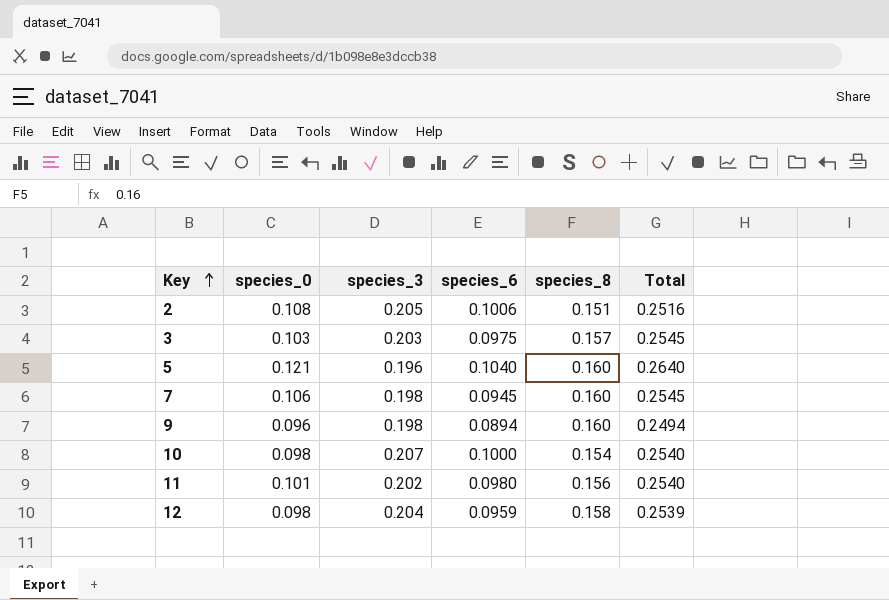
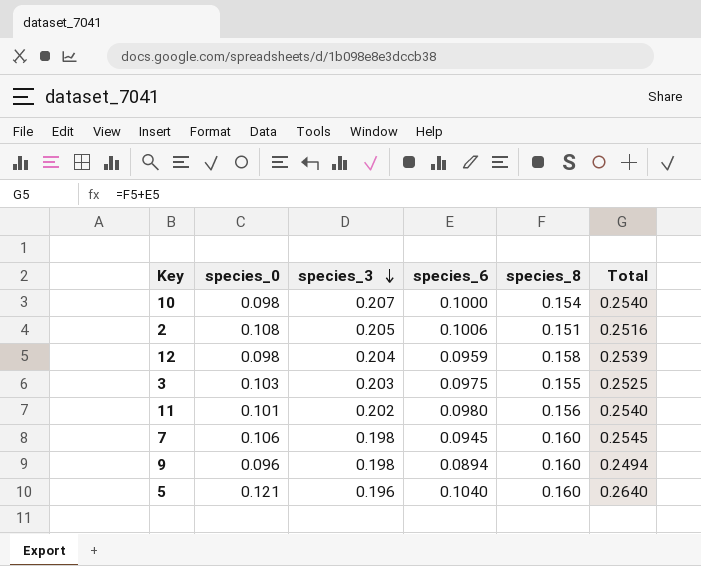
row order: Key ascending -> species_3 descending
3 | species_8: 0.157 -> 0.155
3 | Total: 0.2545 -> 0.2525

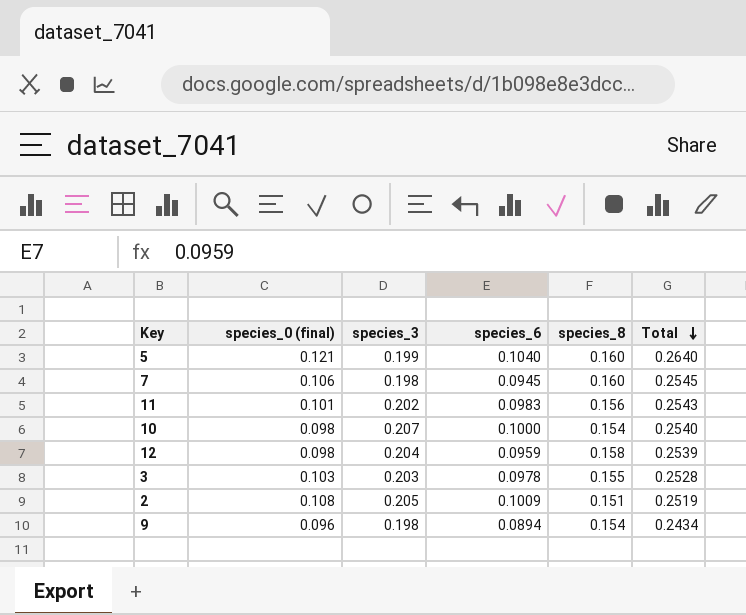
row order: species_3 descending -> Total descending
column name: species_0 -> species_0 (final)
5 | species_3: 0.196 -> 0.199
11 | species_6: 0.0980 -> 0.0983
11 | Total: 0.2540 -> 0.2543
3 | species_6: 0.0975 -> 0.0978
3 | Total: 0.2525 -> 0.2528
2 | species_6: 0.1006 -> 0.1009
2 | Total: 0.2516 -> 0.2519
9 | species_8: 0.160 -> 0.154
9 | Total: 0.2494 -> 0.2434

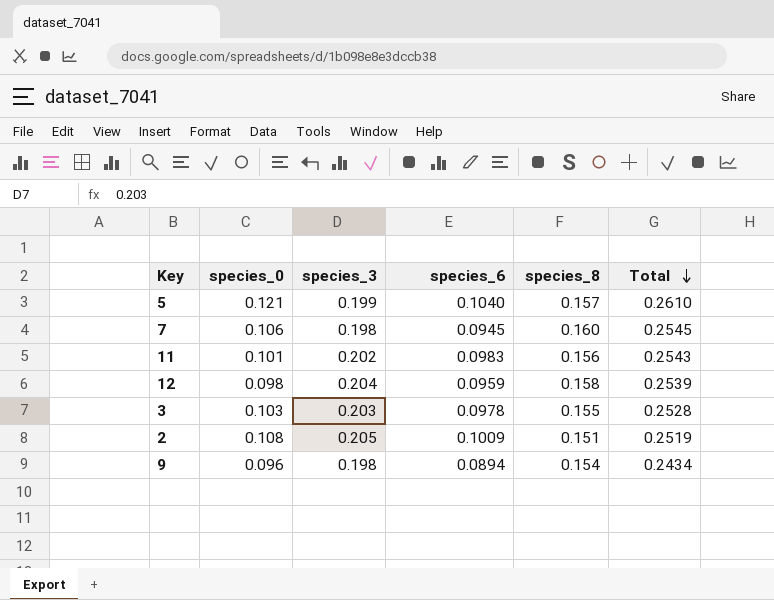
column name: species_0 (final) -> species_0
row 10: 0.098 | 0.207 | 0.1000 | 0.154 | 0.2540 -> none
5 | species_8: 0.160 -> 0.157
5 | Total: 0.2640 -> 0.2610

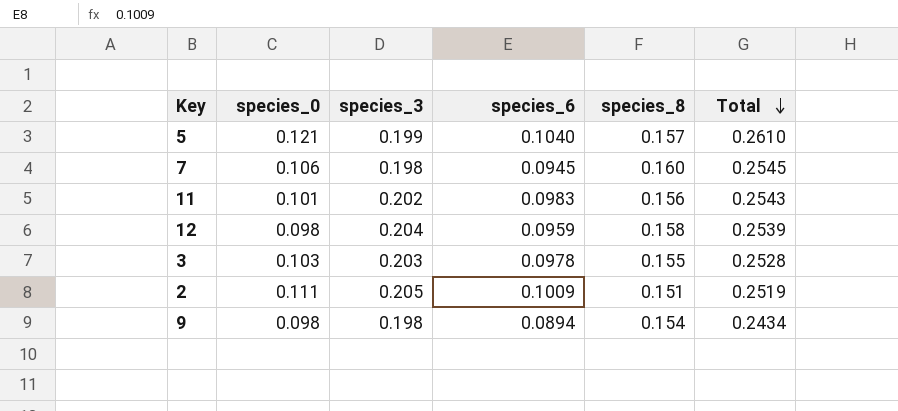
2 | species_0: 0.108 -> 0.111
9 | species_0: 0.096 -> 0.098

